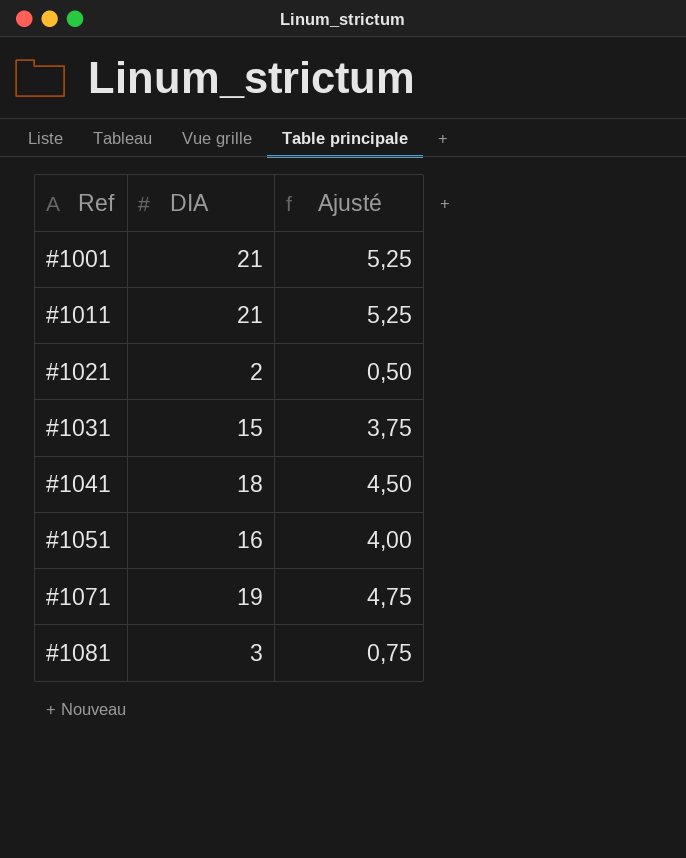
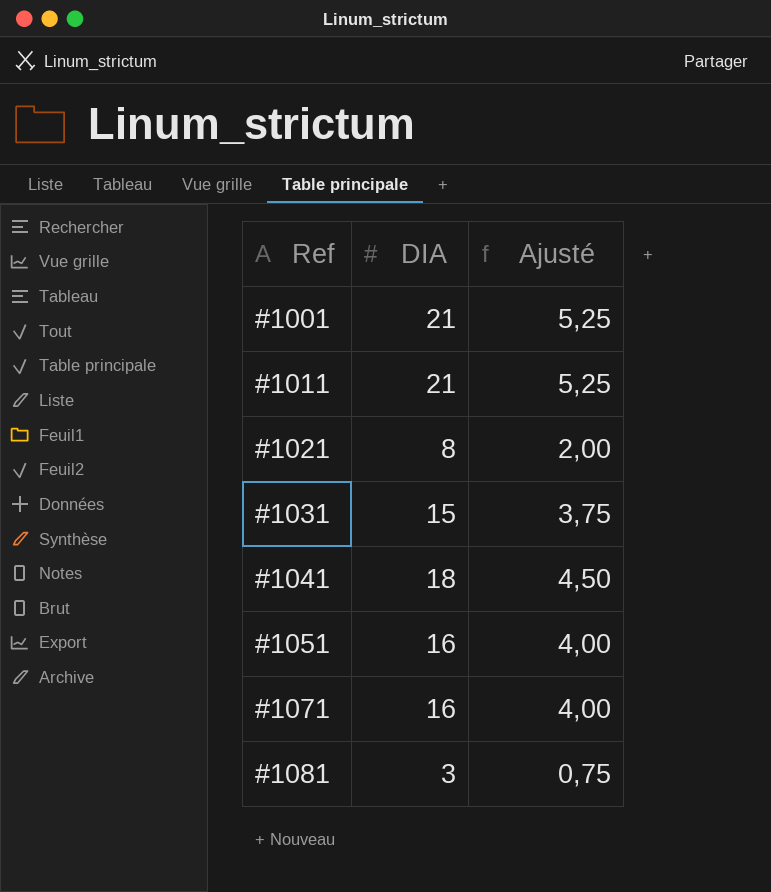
#1021 | DIA: 2 -> 8
#1021 | Ajusté: 0,50 -> 2,00
#1071 | DIA: 19 -> 16
#1071 | Ajusté: 4,75 -> 4,00

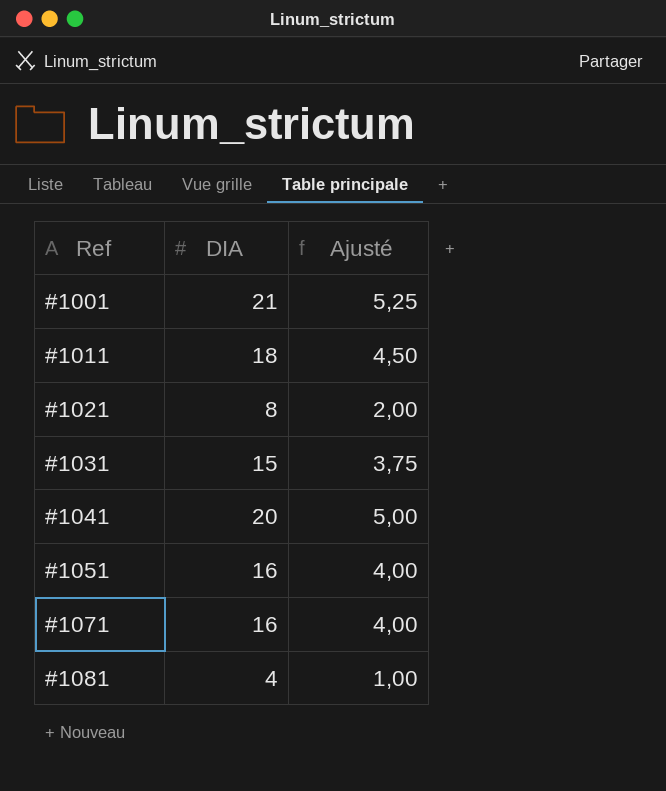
#1011 | DIA: 21 -> 18
#1011 | Ajusté: 5,25 -> 4,50
#1041 | DIA: 18 -> 20
#1041 | Ajusté: 4,50 -> 5,00
#1081 | DIA: 3 -> 4
#1081 | Ajusté: 0,75 -> 1,00

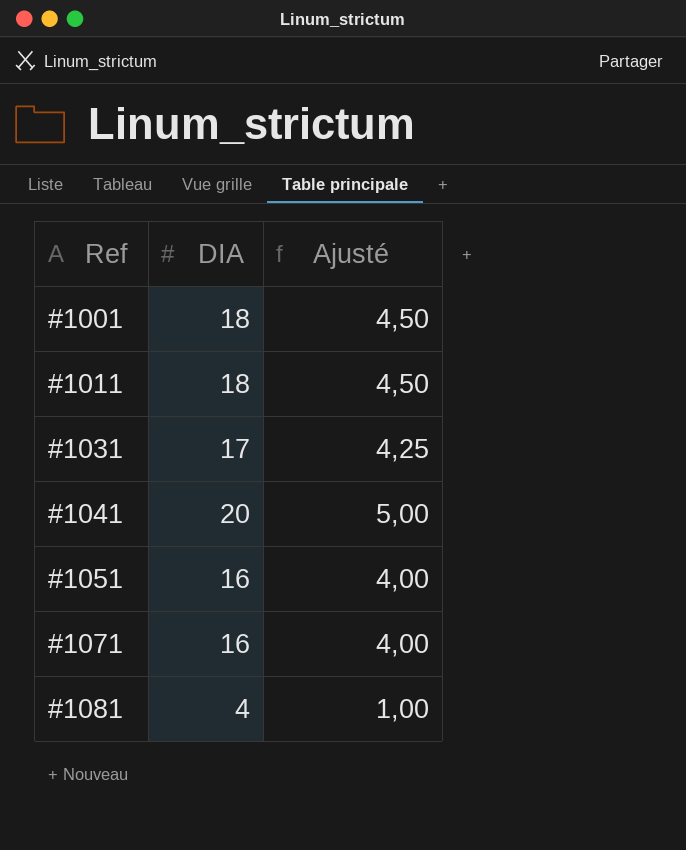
row #1021: 8 | 2,00 -> none
#1001 | DIA: 21 -> 18
#1001 | Ajusté: 5,25 -> 4,50
#1031 | DIA: 15 -> 17
#1031 | Ajusté: 3,75 -> 4,25

